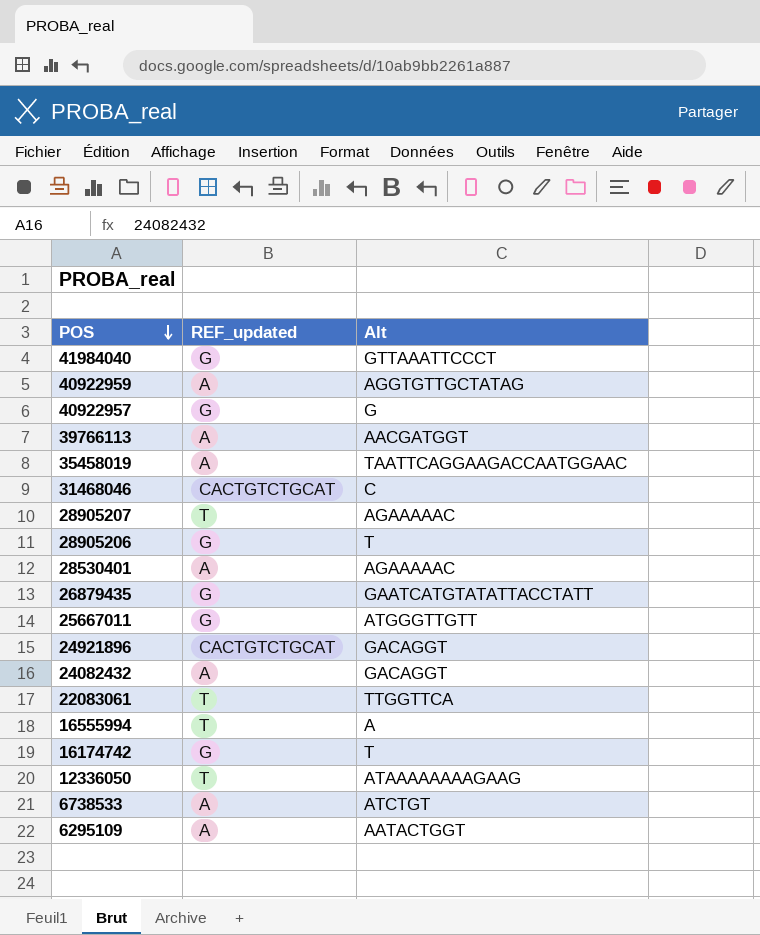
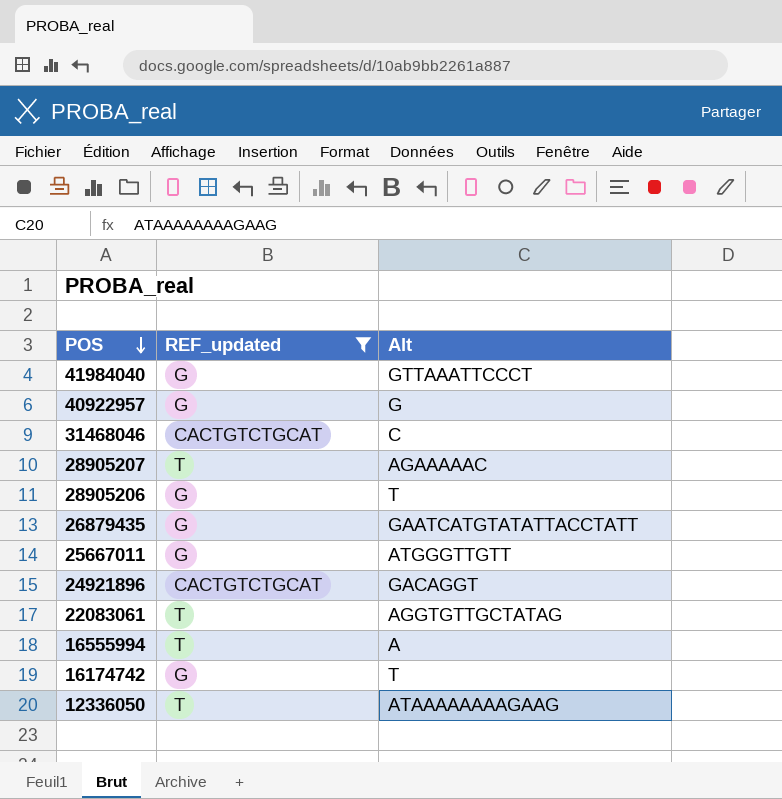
filter: none -> REF_updated != A
22083061 | Alt: TTGGTTCA -> AGGTGTTGCTATAG

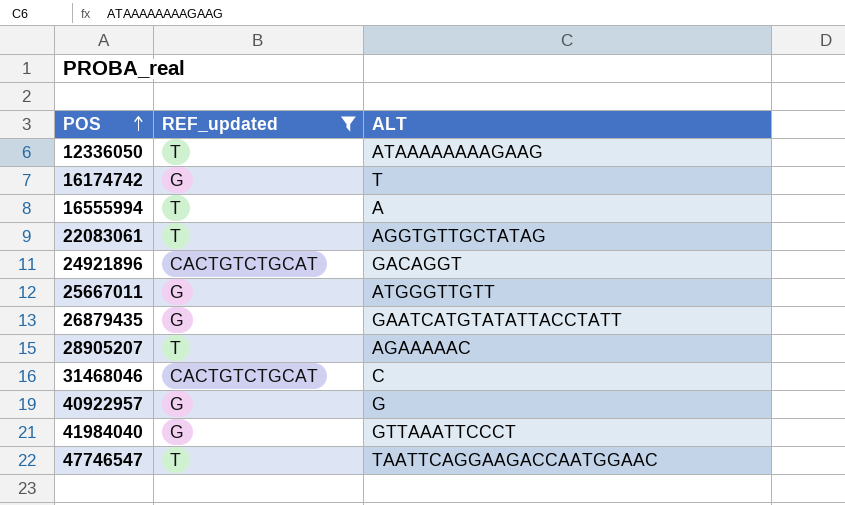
row order: POS descending -> POS ascending
column name: Alt -> ALT
row 28905206: G | T -> none
row 47746547: none -> T | TAATTCAGGAAGACCAATGGAAC

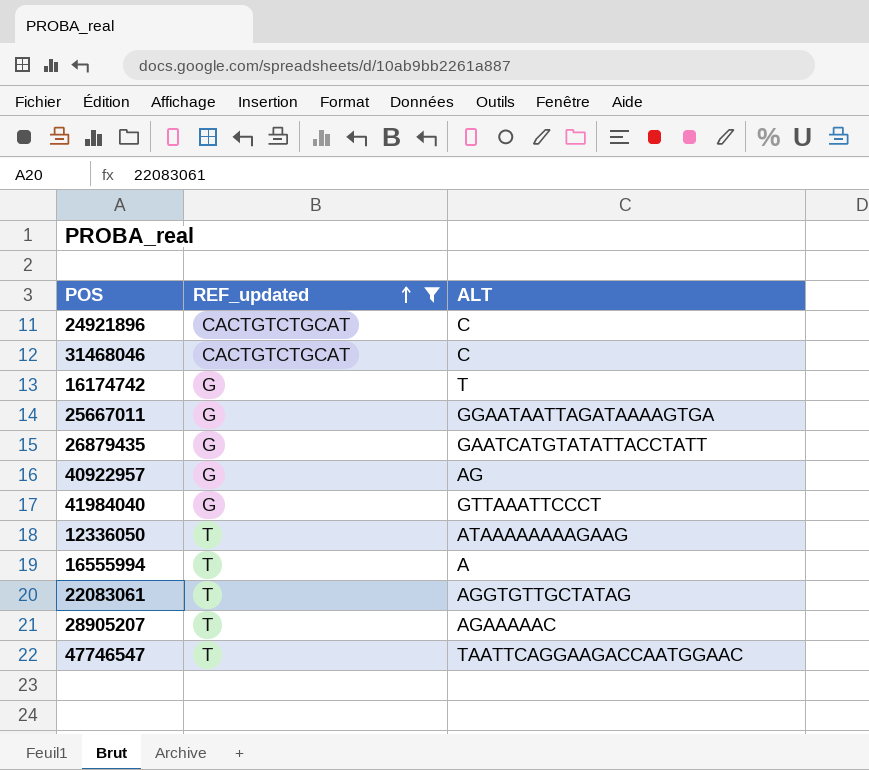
row order: POS ascending -> REF_updated ascending
24921896 | ALT: GACAGGT -> C
25667011 | ALT: ATGGGTTGTT -> GGAATAATTAGATAAAAGTGA
40922957 | ALT: G -> AG

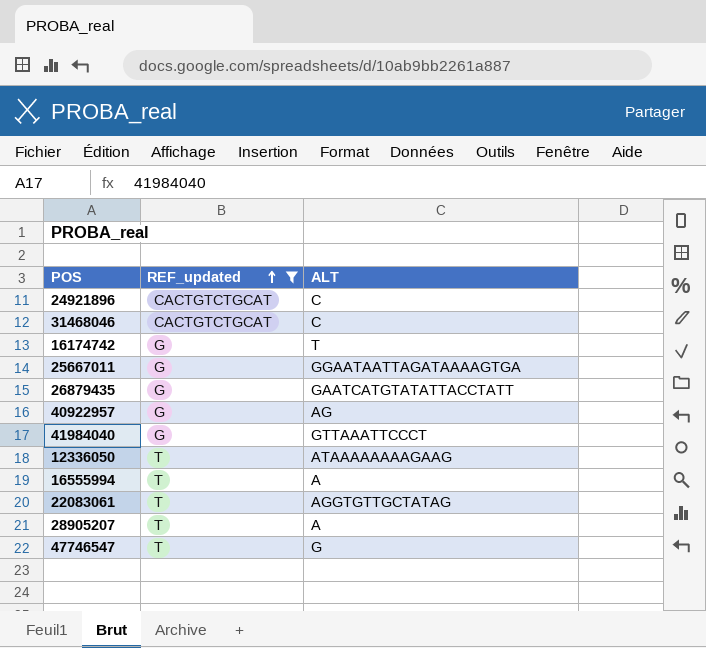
28905207 | ALT: AGAAAAAC -> A
47746547 | ALT: TAATTCAGGAAGACCAATGGAAC -> G

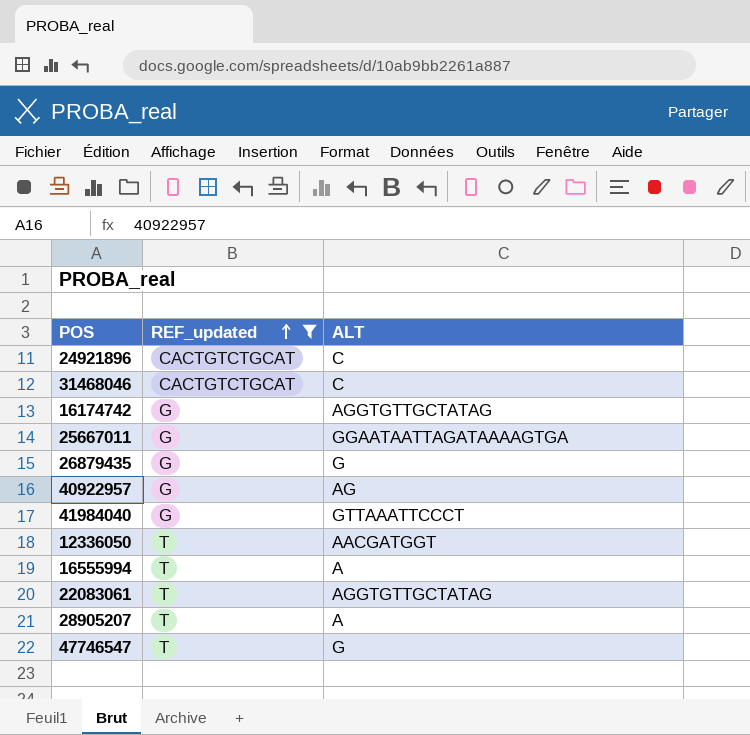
16174742 | ALT: T -> AGGTGTTGCTATAG
26879435 | ALT: GAATCATGTATATTACCTATT -> G
12336050 | ALT: ATAAAAAAAAGAAG -> AACGATGGT

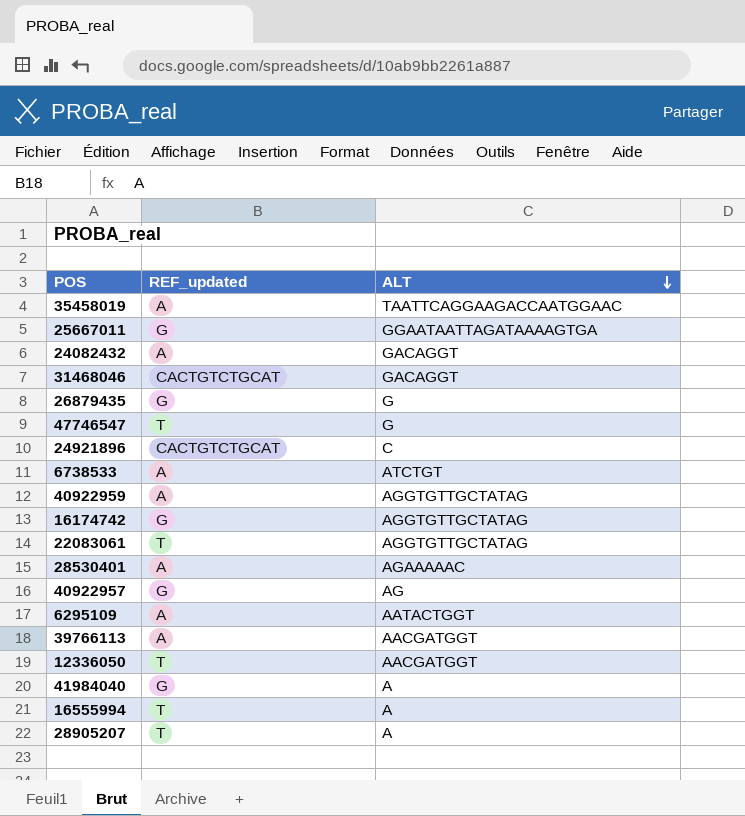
filter: REF_updated != A -> none
row order: REF_updated ascending -> ALT descending
31468046 | ALT: C -> GACAGGT
41984040 | ALT: GTTAAATTCCCT -> A

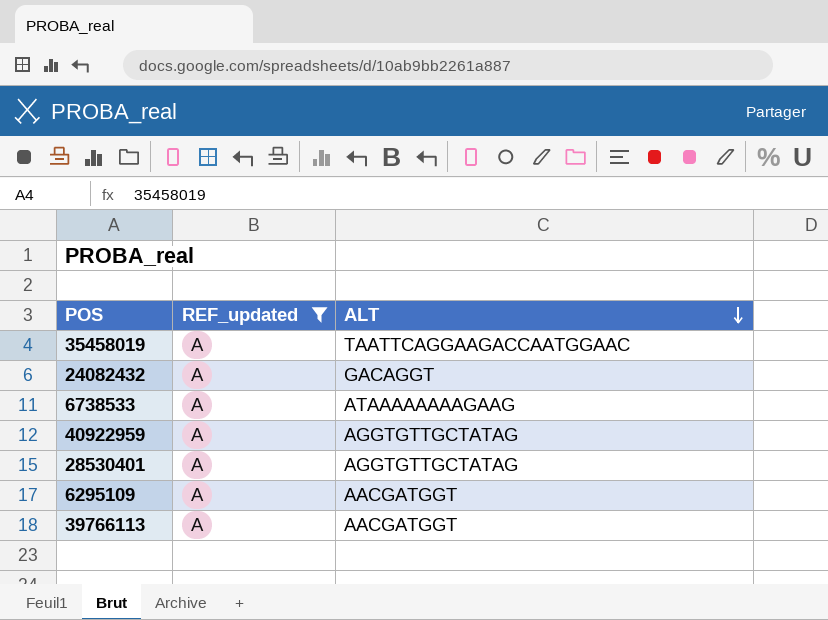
filter: none -> REF_updated = A
6738533 | ALT: ATCTGT -> ATAAAAAAAAGAAG
28530401 | ALT: AGAAAAAC -> AGGTGTTGCTATAG
6295109 | ALT: AATACTGGT -> AACGATGGT

